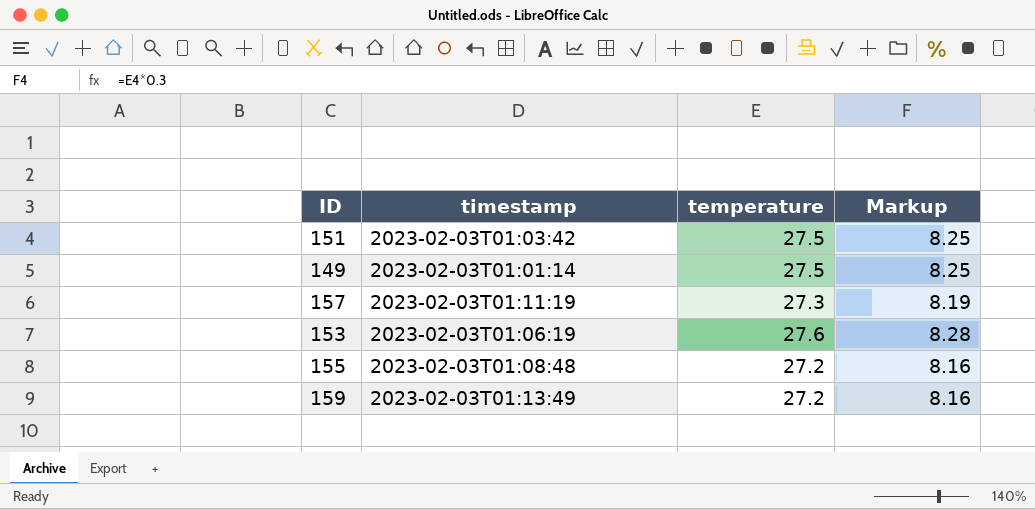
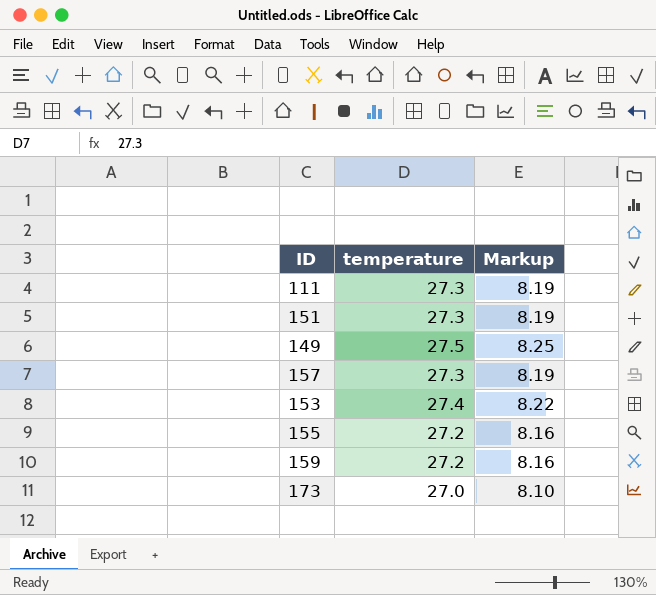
column timestamp | position: 2 -> none
row 111: none -> 27.3 | 8.19
151 | temperature: 27.5 -> 27.3
151 | Markup: 8.25 -> 8.19
153 | temperature: 27.6 -> 27.4
153 | Markup: 8.28 -> 8.22
row 173: none -> 27.0 | 8.10

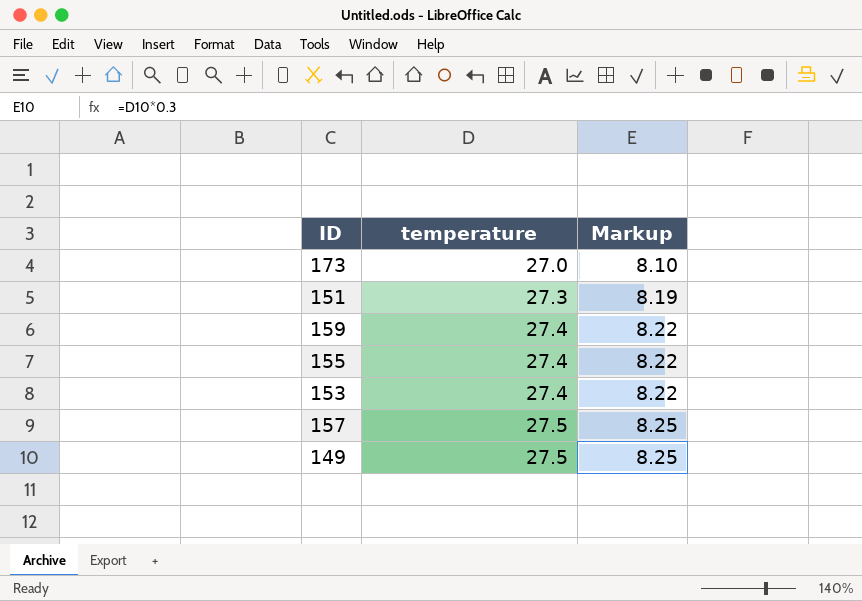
row order: none -> temperature ascending
row 111: 27.3 | 8.19 -> none
159 | temperature: 27.2 -> 27.4
159 | Markup: 8.16 -> 8.22
155 | temperature: 27.2 -> 27.4
155 | Markup: 8.16 -> 8.22
157 | temperature: 27.3 -> 27.5
157 | Markup: 8.19 -> 8.25

